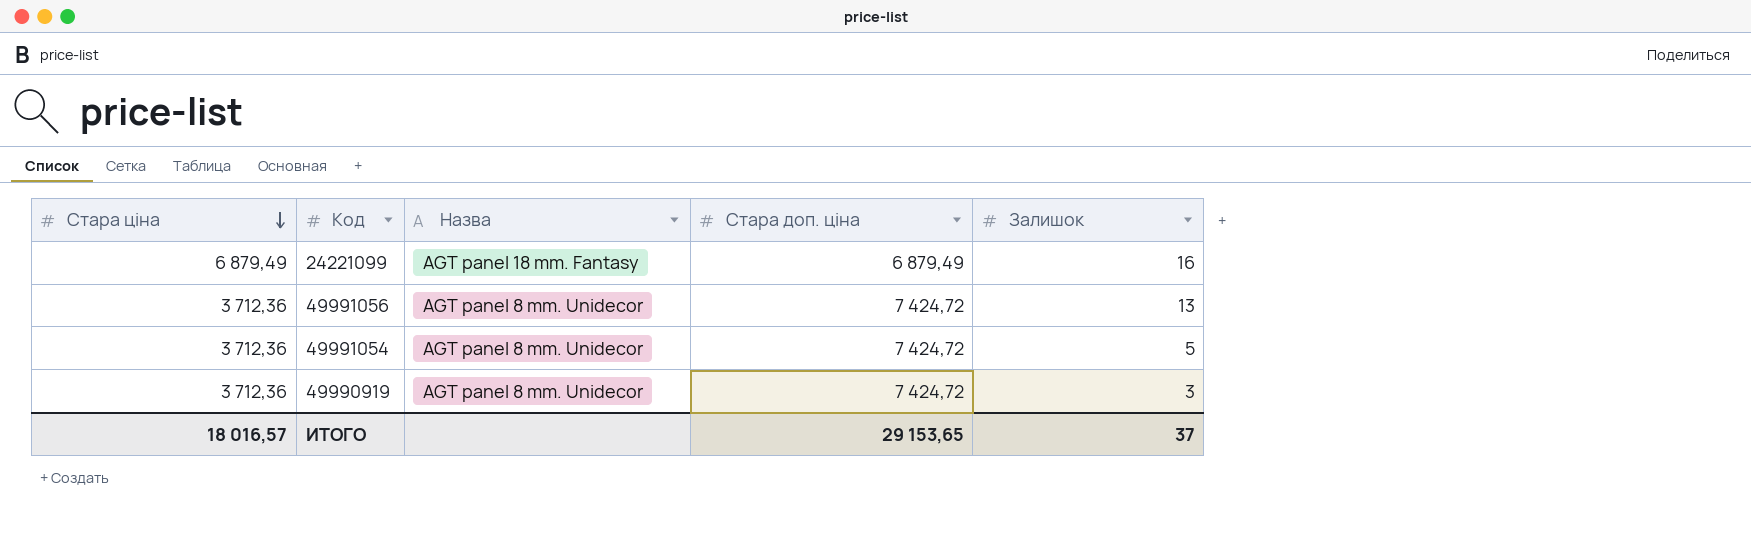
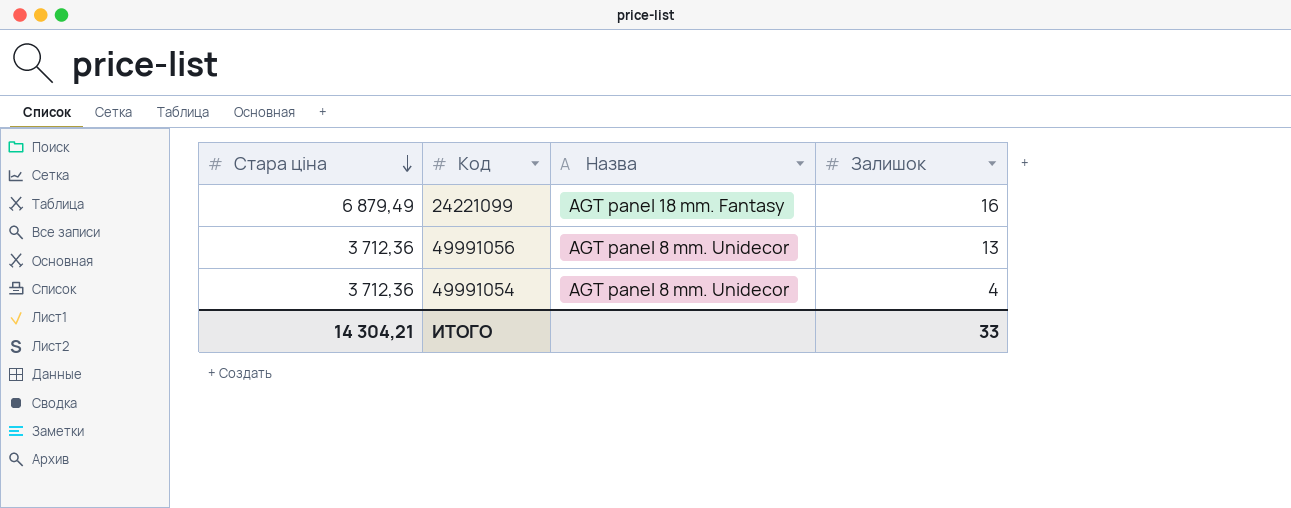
column Стара доп. ціна | position: 4 -> none
row 49990919: 3 712,36 | AGT panel 8 mm. Unidecor | 7 424,72 | 3 -> none
49991054 | Залишок: 5 -> 4
ИТОГО | Стара ціна: 18 016,57 -> 14 304,21
ИТОГО | Залишок: 37 -> 33

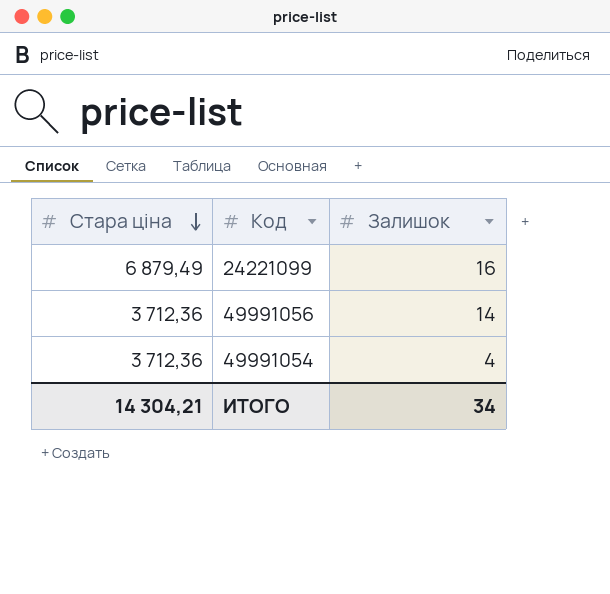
column Назва | position: 3 -> none
49991056 | Залишок: 13 -> 14
ИТОГО | Залишок: 33 -> 34

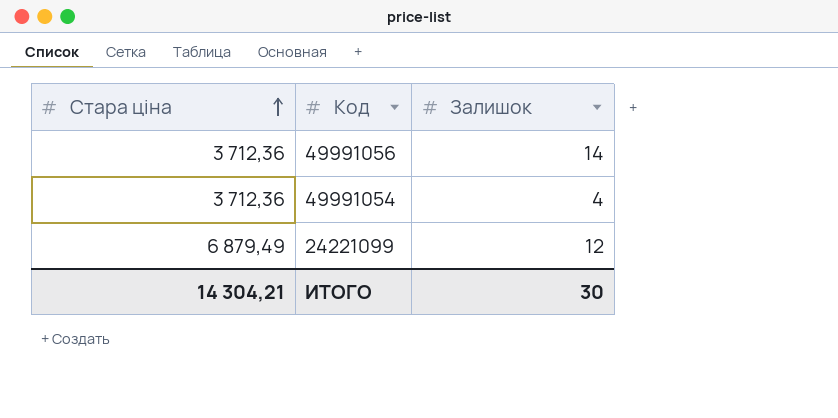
row order: Стара ціна descending -> Стара ціна ascending
24221099 | Залишок: 16 -> 12
ИТОГО | Залишок: 34 -> 30

